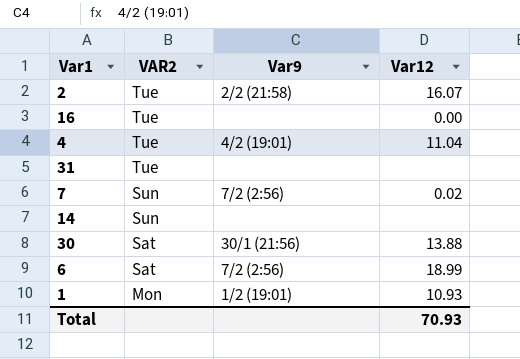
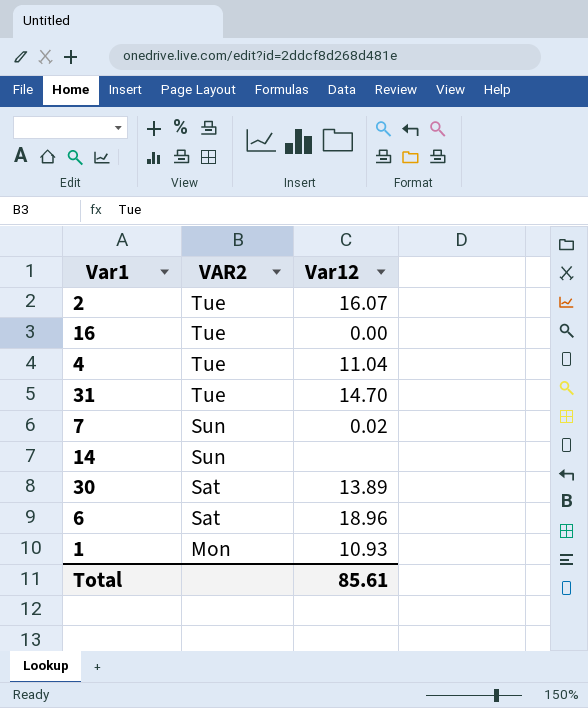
column Var9 | position: 3 -> none
31 | Var12: none -> 14.70
30 | Var12: 13.88 -> 13.89
6 | Var12: 18.99 -> 18.96
Total | Var12: 70.93 -> 85.61

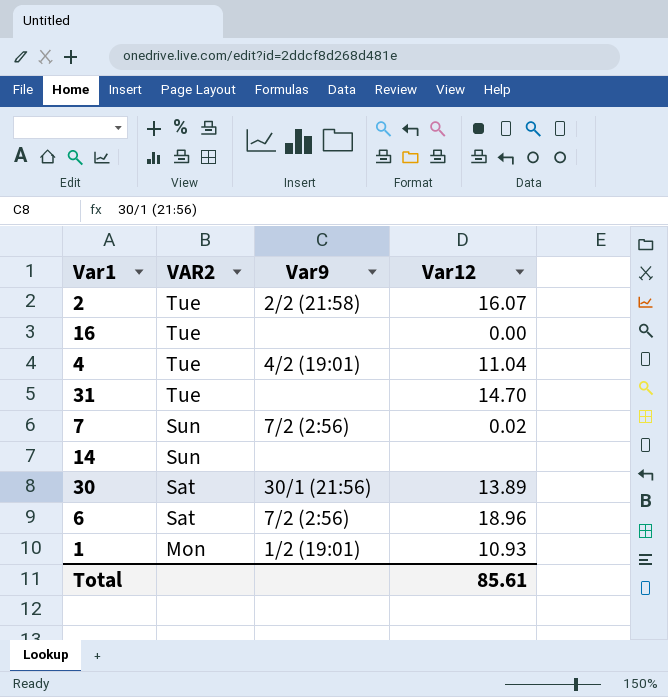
column Var9 | position: none -> 3

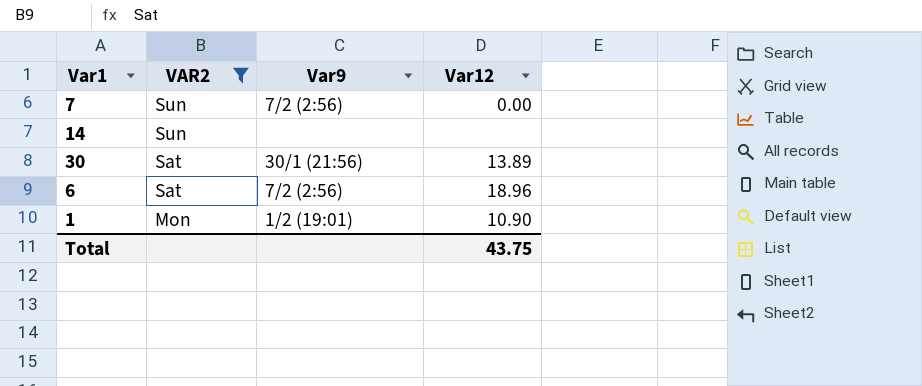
filter: none -> VAR2 != Tue
7 | Var12: 0.02 -> 0.00
1 | Var12: 10.93 -> 10.90
Total | Var12: 85.61 -> 43.75

